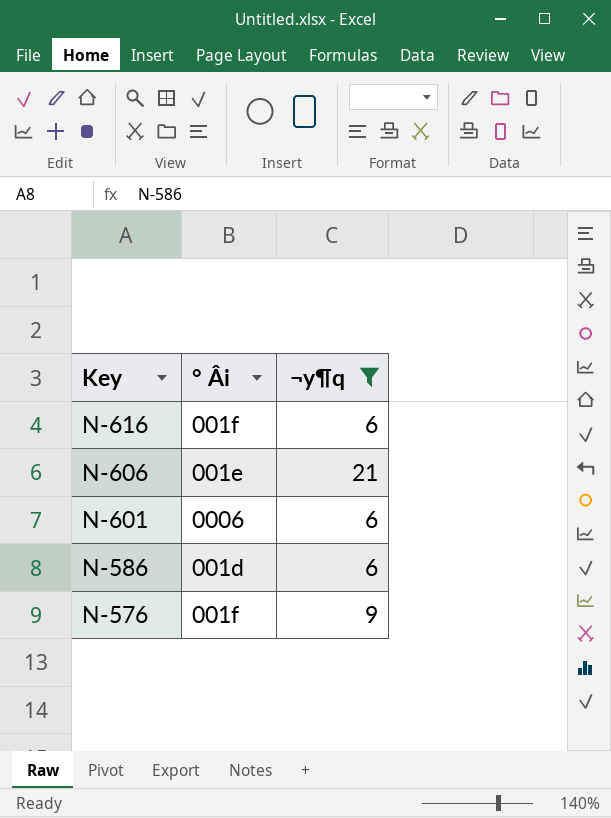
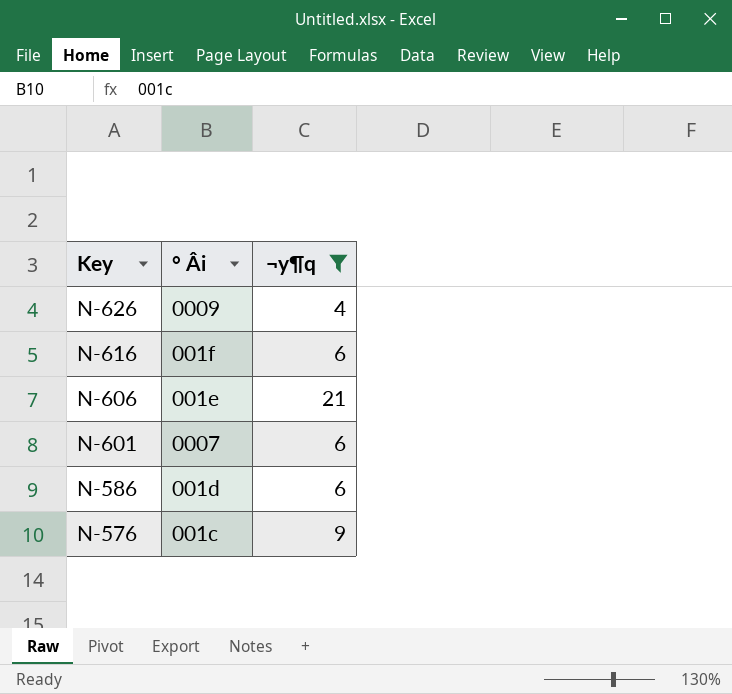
row N-626: none -> 0009 | 4
N-601 | ° Âi: 0006 -> 0007
N-576 | ° Âi: 001f -> 001c

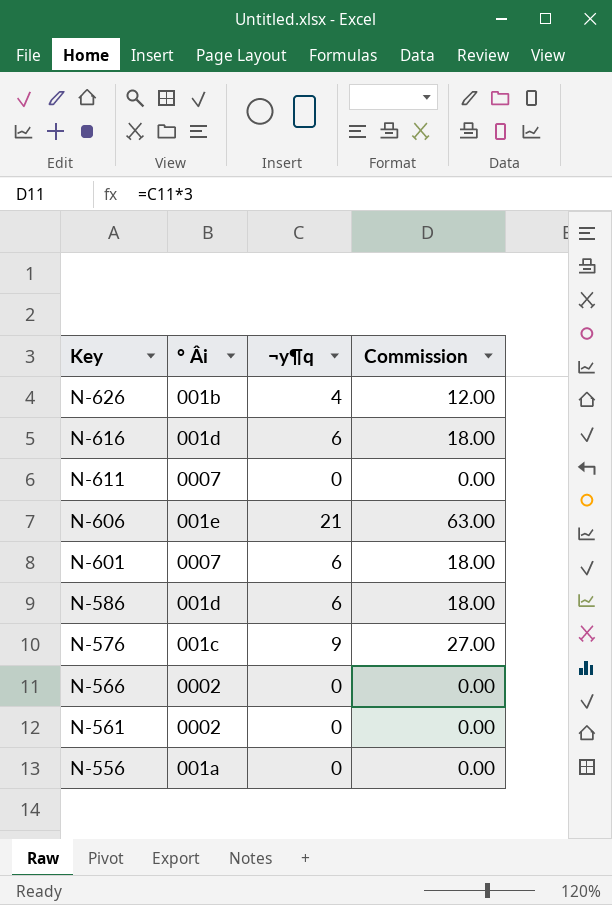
filter: ¬y¶q != 0 -> none
column Commission | formula: none -> [¬y¶q] * 3
N-626 | ° Âi: 0009 -> 001b
N-616 | ° Âi: 001f -> 001d

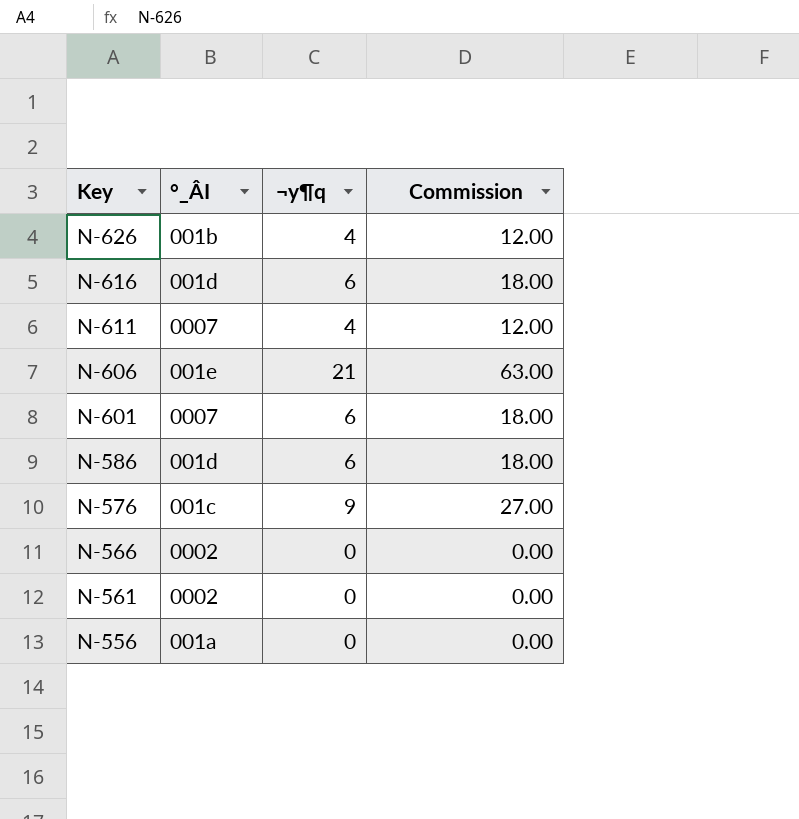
column name: ° Âi -> °_ÂI
N-611 | ¬y¶q: 0 -> 4
N-611 | Commission: 0.00 -> 12.00

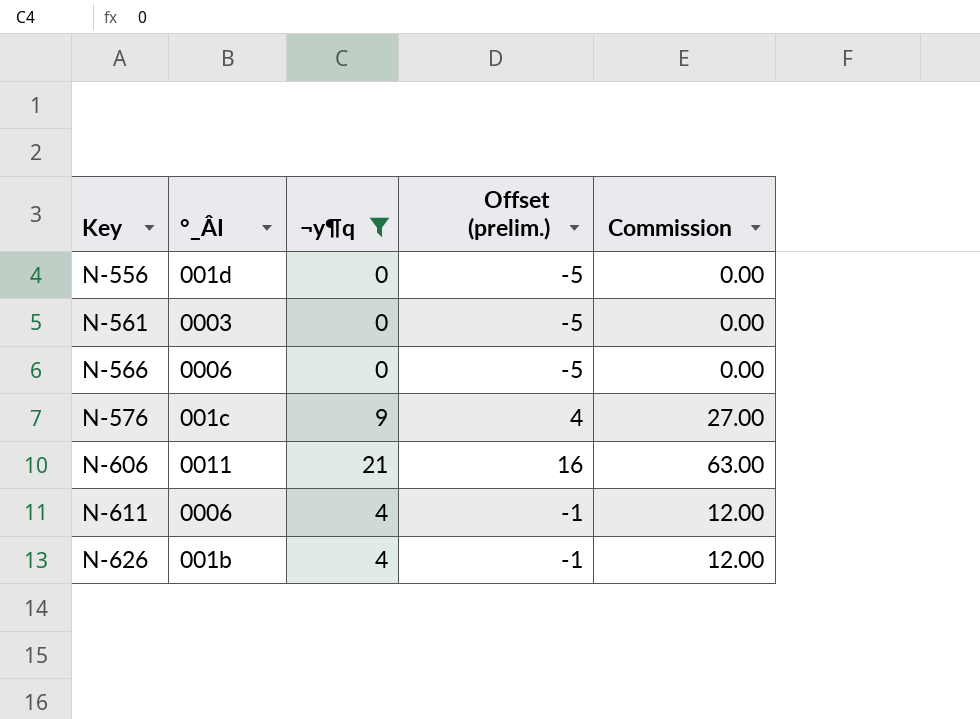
filter: none -> ¬y¶q != 6
row order: Key descending -> Key ascending
column Offset (prelim.) | formula: none -> [¬y¶q] - 5
N-556 | °_ÂI: 001a -> 001d
N-561 | °_ÂI: 0002 -> 0003
N-566 | °_ÂI: 0002 -> 0006
N-606 | °_ÂI: 001e -> 0011
N-611 | °_ÂI: 0007 -> 0006

